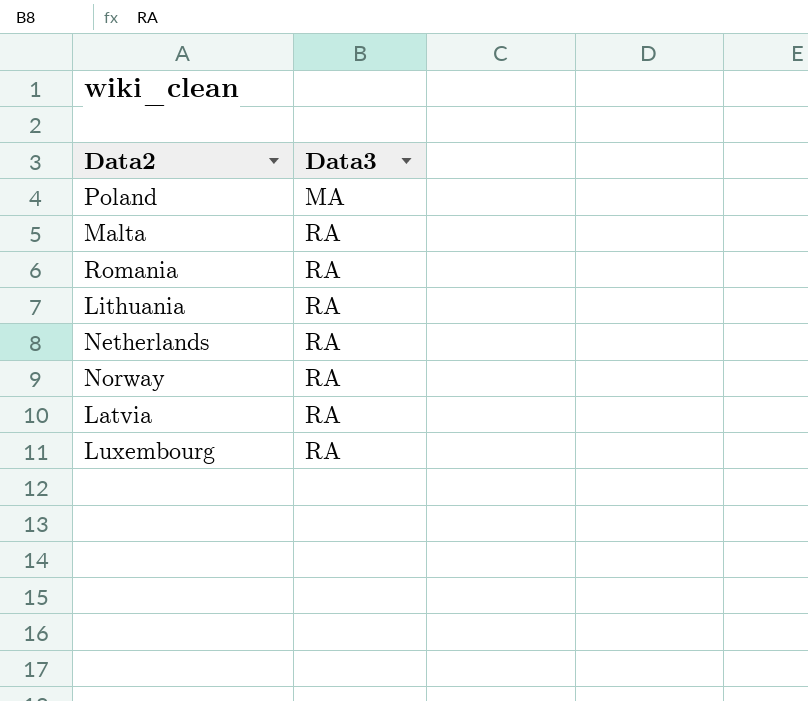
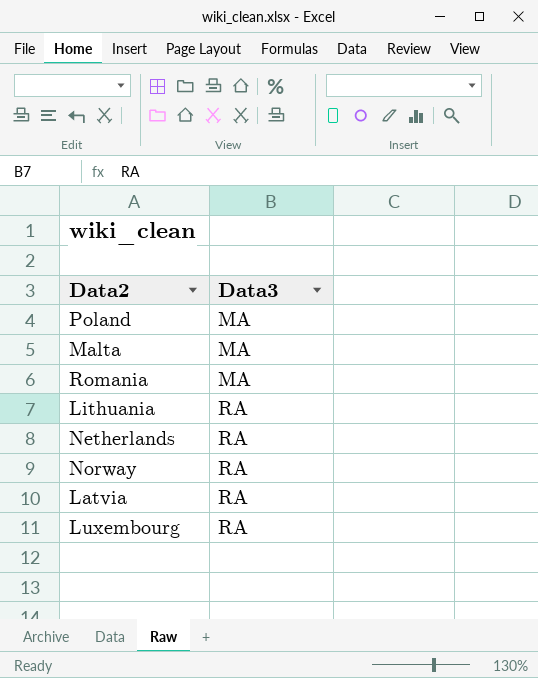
Malta | Data3: RA -> MA
Romania | Data3: RA -> MA

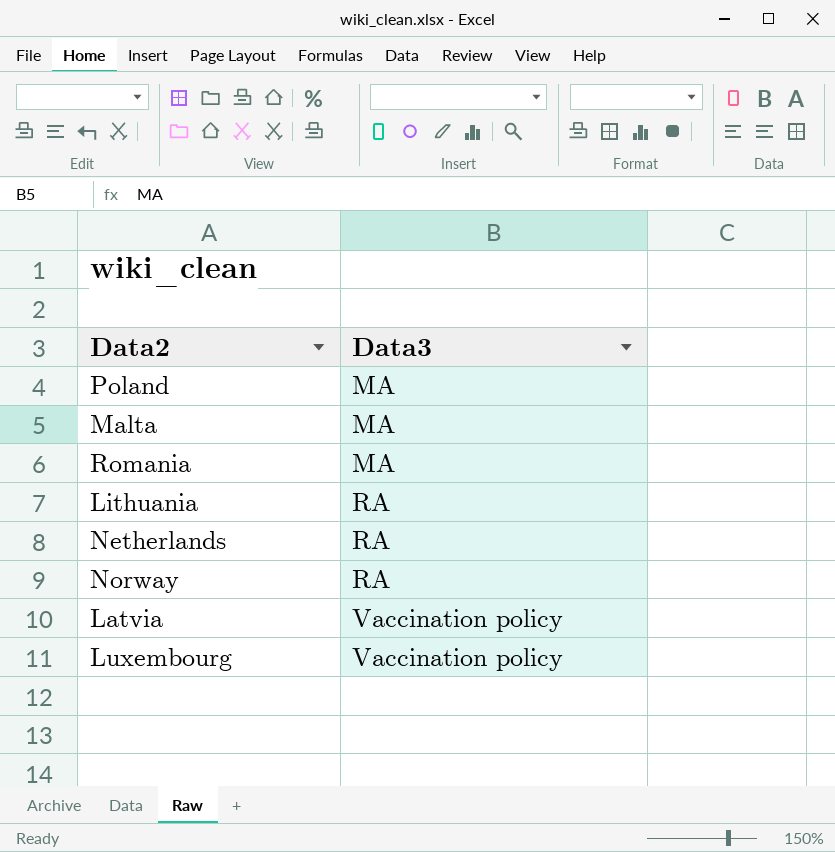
Latvia | Data3: RA -> Vaccination policy
Luxembourg | Data3: RA -> Vaccination policy

